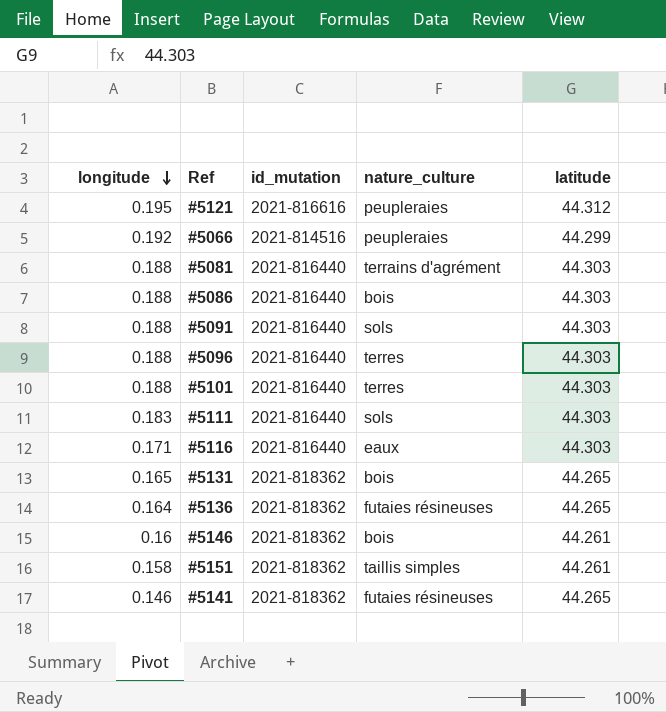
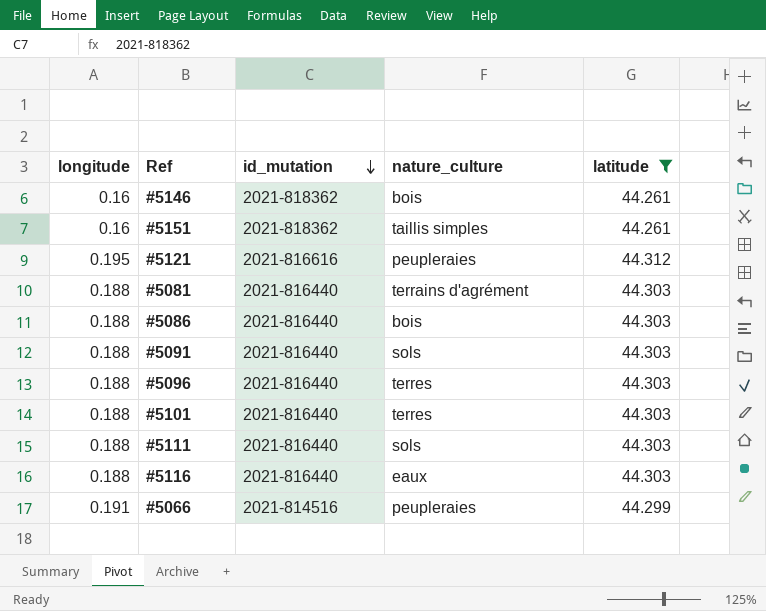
filter: none -> latitude != 44.265
row order: longitude descending -> id_mutation descending
#5151 | longitude: 0.158 -> 0.16
#5111 | longitude: 0.183 -> 0.188
#5116 | longitude: 0.171 -> 0.188
#5066 | longitude: 0.192 -> 0.191

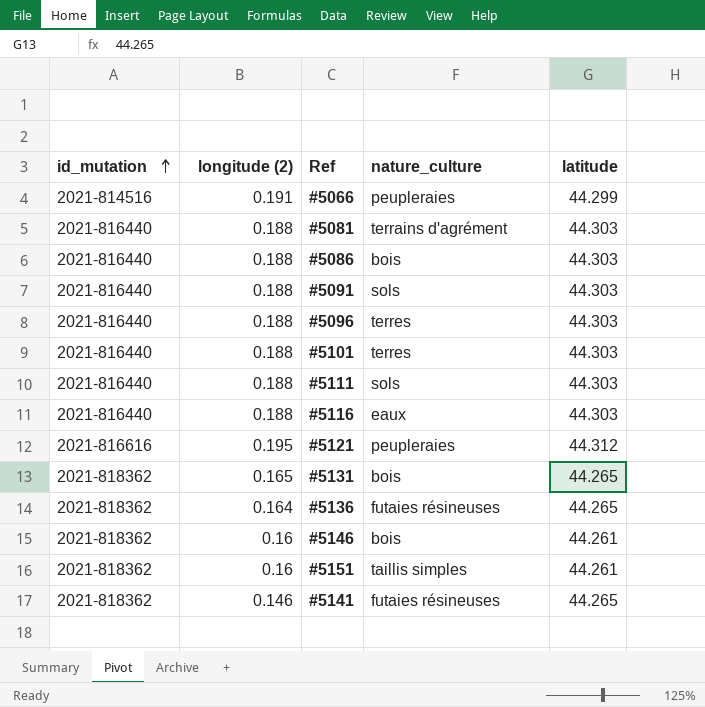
filter: latitude != 44.265 -> none
row order: id_mutation descending -> id_mutation ascending
column id_mutation | position: 3 -> 1
column name: longitude -> longitude (2)

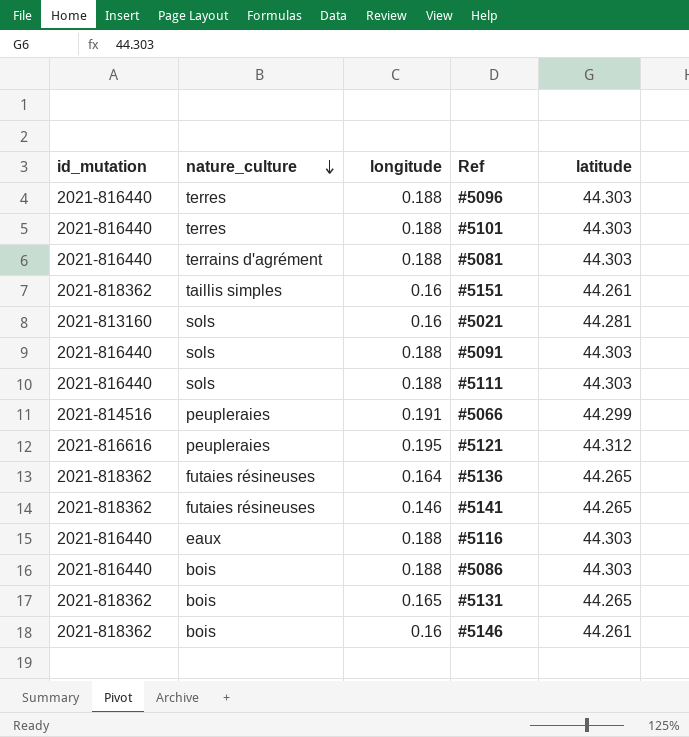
row order: id_mutation ascending -> nature_culture descending
column nature_culture | position: 4 -> 2
column name: longitude (2) -> longitude
row #5021: none -> 2021-813160 | sols | 0.16 | 44.281

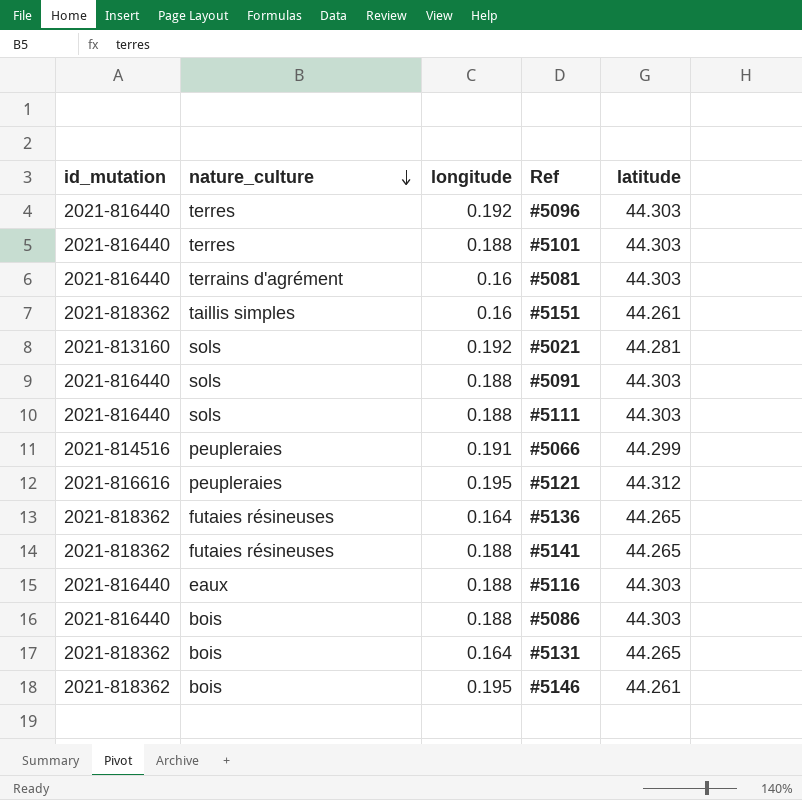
#5096 | longitude: 0.188 -> 0.192
#5081 | longitude: 0.188 -> 0.16
#5021 | longitude: 0.16 -> 0.192
#5141 | longitude: 0.146 -> 0.188
#5131 | longitude: 0.165 -> 0.164
#5146 | longitude: 0.16 -> 0.195

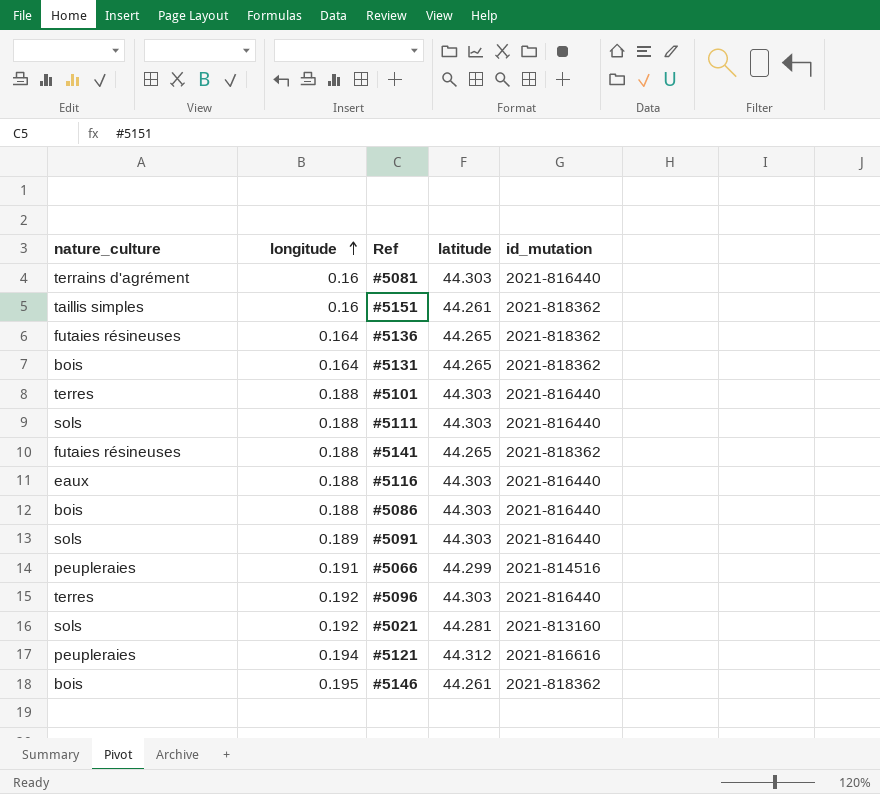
row order: nature_culture descending -> longitude ascending
column id_mutation | position: 1 -> 5
#5091 | longitude: 0.188 -> 0.189
#5121 | longitude: 0.195 -> 0.194

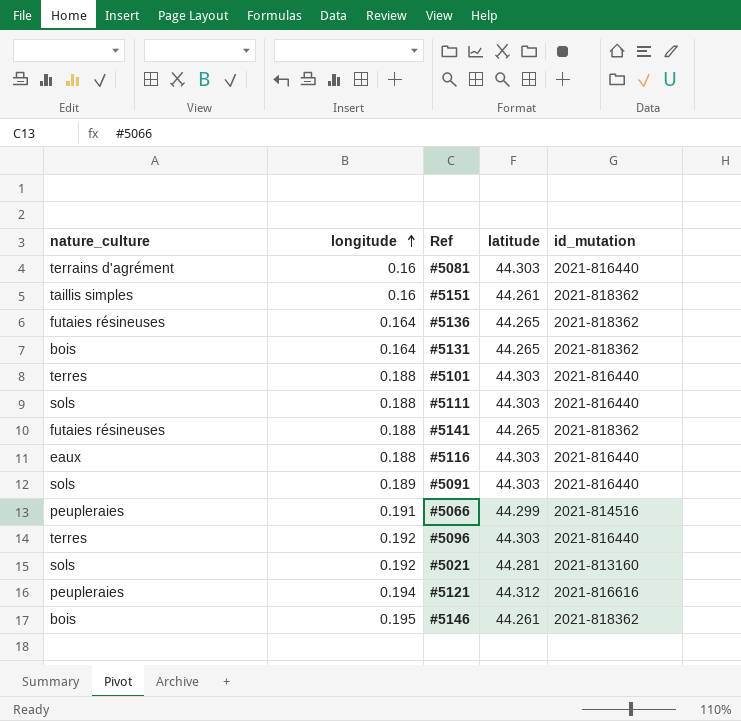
row #5086: bois | 0.188 | 44.303 | 2021-816440 -> none

